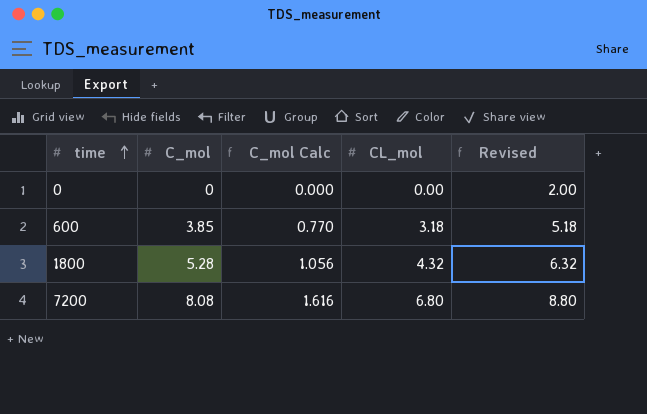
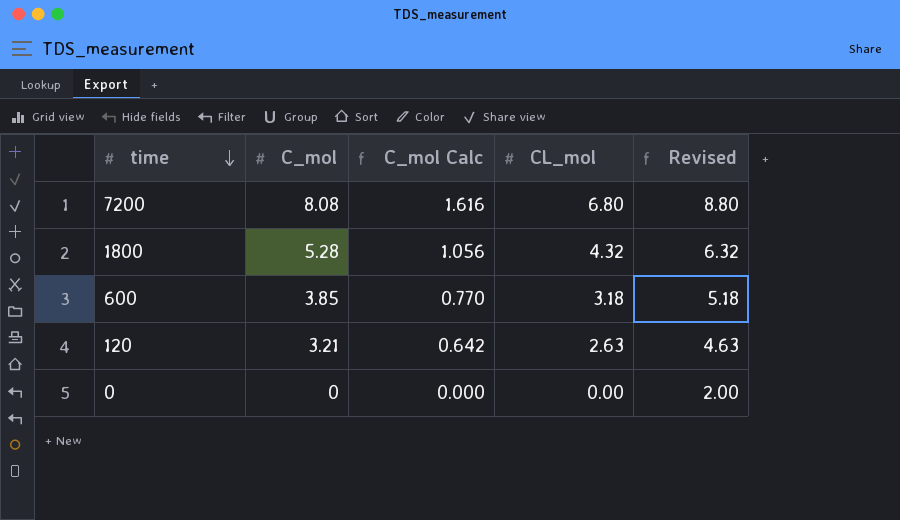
row order: time ascending -> time descending
row 120: none -> 3.21 | 0.642 | 2.63 | 4.63

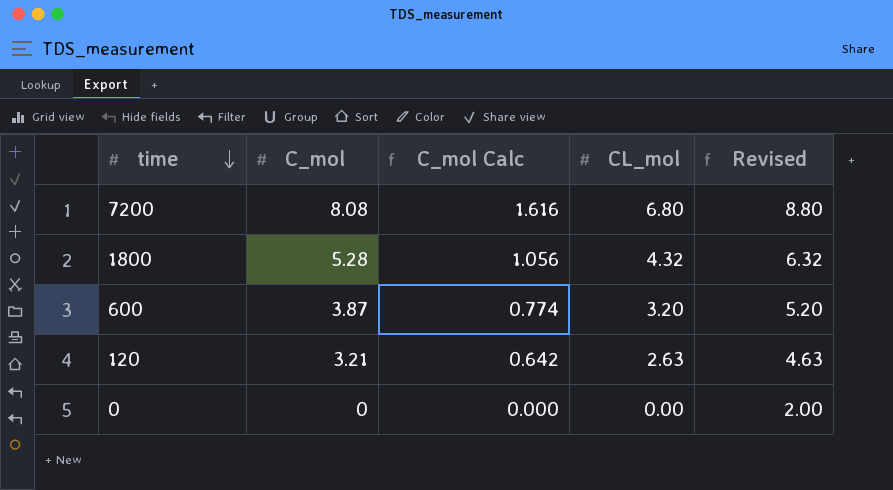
600 | C_mol: 3.85 -> 3.87
600 | C_mol Calc: 0.770 -> 0.774
600 | CL_mol: 3.18 -> 3.20
600 | Revised: 5.18 -> 5.20

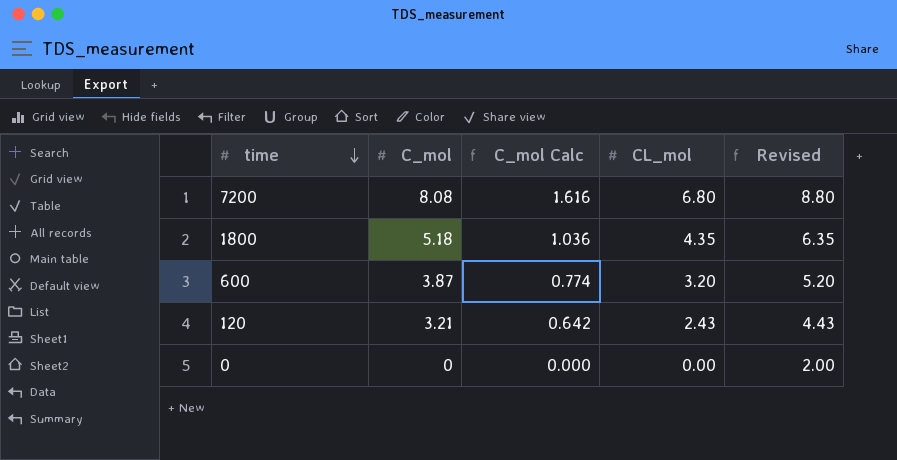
1800 | C_mol: 5.28 -> 5.18
1800 | C_mol Calc: 1.056 -> 1.036
1800 | CL_mol: 4.32 -> 4.35
1800 | Revised: 6.32 -> 6.35
120 | CL_mol: 2.63 -> 2.43
120 | Revised: 4.63 -> 4.43

